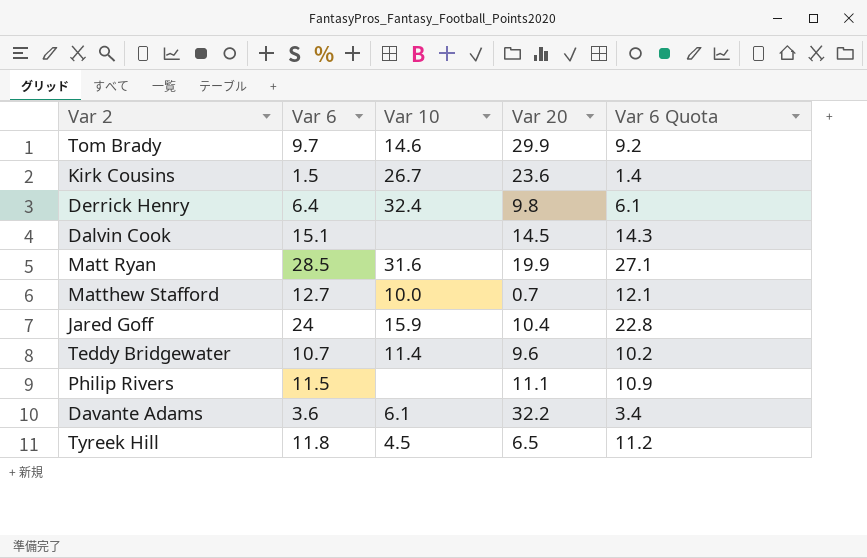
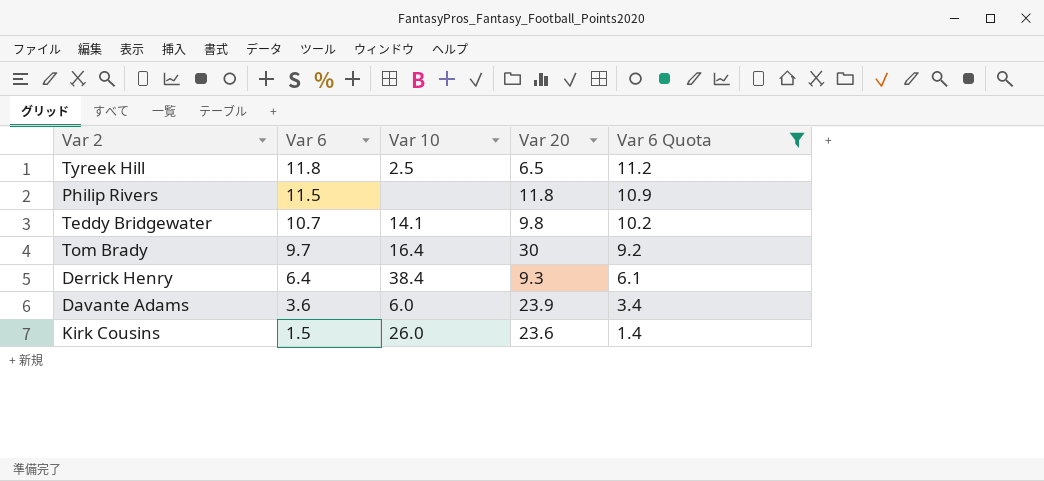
filter: none -> Var 6 Quota <= 11.2
row order: none -> Var 6 descending
Tyreek Hill | Var 10: 4.5 -> 2.5
Philip Rivers | Var 20: 11.1 -> 11.8
Teddy Bridgewater | Var 10: 11.4 -> 14.1
Teddy Bridgewater | Var 20: 9.6 -> 9.8
Tom Brady | Var 10: 14.6 -> 16.4
Tom Brady | Var 20: 29.9 -> 30
Derrick Henry | Var 10: 32.4 -> 38.4
Derrick Henry | Var 20: 9.8 -> 9.3
Davante Adams | Var 10: 6.1 -> 6.0
Davante Adams | Var 20: 32.2 -> 23.9
Kirk Cousins | Var 10: 26.7 -> 26.0

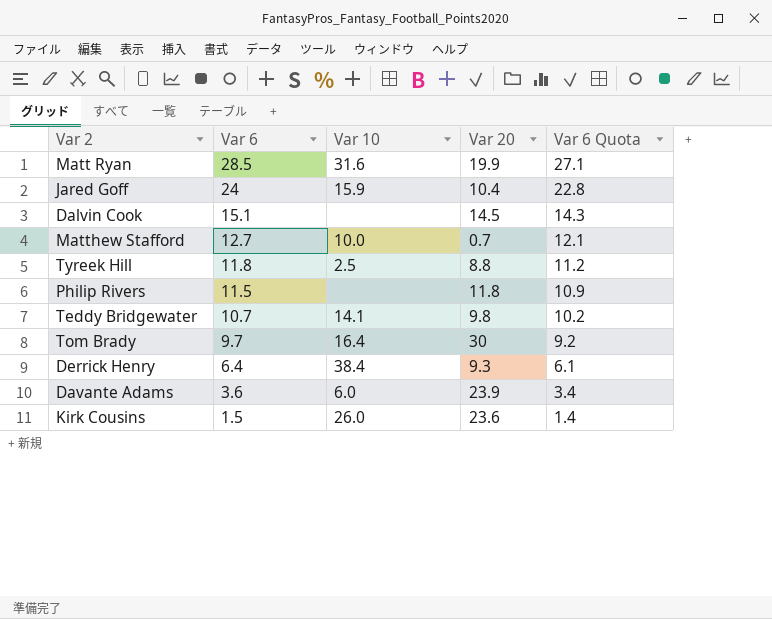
filter: Var 6 Quota <= 11.2 -> none
Tyreek Hill | Var 20: 6.5 -> 8.8

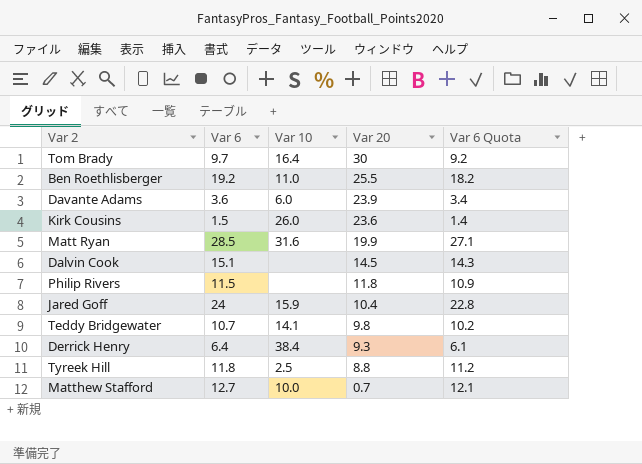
row order: Var 6 descending -> Var 20 descending
row Ben Roethlisberger: none -> 19.2 | 11.0 | 25.5 | 18.2

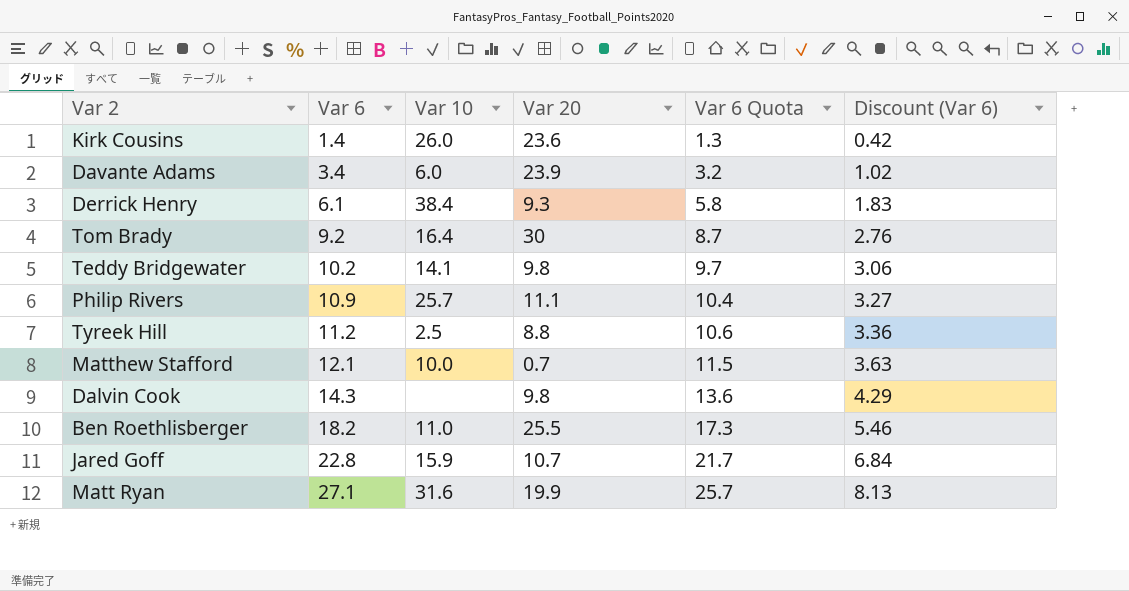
row order: Var 20 descending -> Var 6 ascending
column Discount (Var 6) | formula: none -> [Var 6] * 0.3
Kirk Cousins | Var 6: 1.5 -> 1.4
Kirk Cousins | Var 6 Quota: 1.4 -> 1.3
Davante Adams | Var 6: 3.6 -> 3.4
Davante Adams | Var 6 Quota: 3.4 -> 3.2
Derrick Henry | Var 6: 6.4 -> 6.1
Derrick Henry | Var 6 Quota: 6.1 -> 5.8
Tom Brady | Var 6: 9.7 -> 9.2
Tom Brady | Var 6 Quota: 9.2 -> 8.7
Teddy Bridgewater | Var 6: 10.7 -> 10.2
Teddy Bridgewater | Var 6 Quota: 10.2 -> 9.7
Philip Rivers | Var 6: 11.5 -> 10.9
Philip Rivers | Var 10: none -> 25.7
Philip Rivers | Var 20: 11.8 -> 11.1
Philip Rivers | Var 6 Quota: 10.9 -> 10.4
Tyreek Hill | Var 6: 11.8 -> 11.2
Tyreek Hill | Var 6 Quota: 11.2 -> 10.6
Matthew Stafford | Var 6: 12.7 -> 12.1
Matthew Stafford | Var 6 Quota: 12.1 -> 11.5
Dalvin Cook | Var 6: 15.1 -> 14.3
Dalvin Cook | Var 20: 14.5 -> 9.8
Dalvin Cook | Var 6 Quota: 14.3 -> 13.6
Ben Roethlisberger | Var 6: 19.2 -> 18.2
Ben Roethlisberger | Var 6 Quota: 18.2 -> 17.3
Jared Goff | Var 6: 24 -> 22.8
Jared Goff | Var 20: 10.4 -> 10.7
Jared Goff | Var 6 Quota: 22.8 -> 21.7
Matt Ryan | Var 6: 28.5 -> 27.1
Matt Ryan | Var 6 Quota: 27.1 -> 25.7

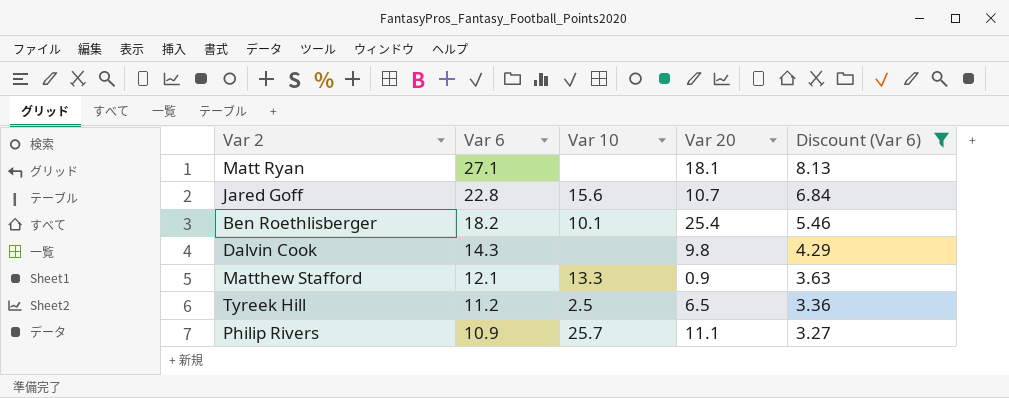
filter: none -> Discount (Var 6) >= 3.27
row order: Var 6 ascending -> Var 6 descending
column Var 6 Quota | formula: [Var 6] * 0.95 -> none
Matt Ryan | Var 10: 31.6 -> none
Matt Ryan | Var 20: 19.9 -> 18.1
Jared Goff | Var 10: 15.9 -> 15.6
Ben Roethlisberger | Var 10: 11.0 -> 10.1
Ben Roethlisberger | Var 20: 25.5 -> 25.4
Matthew Stafford | Var 10: 10.0 -> 13.3
Matthew Stafford | Var 20: 0.7 -> 0.9
Tyreek Hill | Var 20: 8.8 -> 6.5

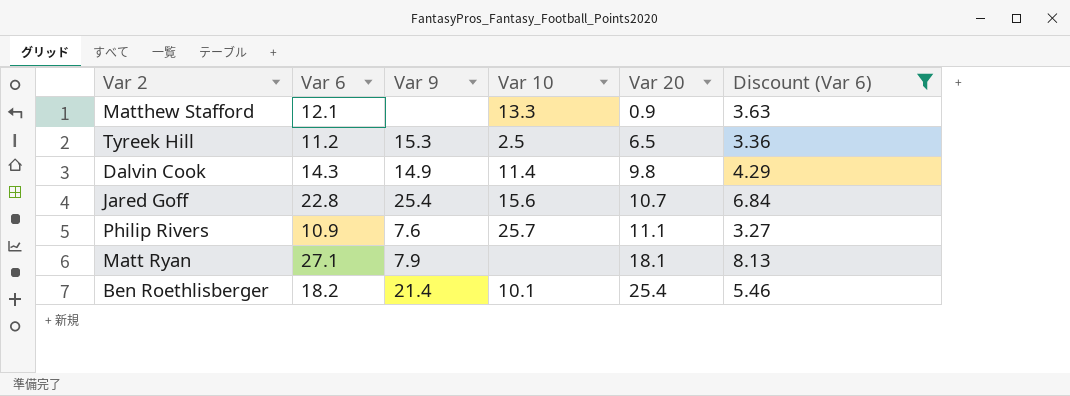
row order: Var 6 descending -> Var 20 ascending
column Var 9 | position: none -> 3
Dalvin Cook | Var 10: none -> 11.4

